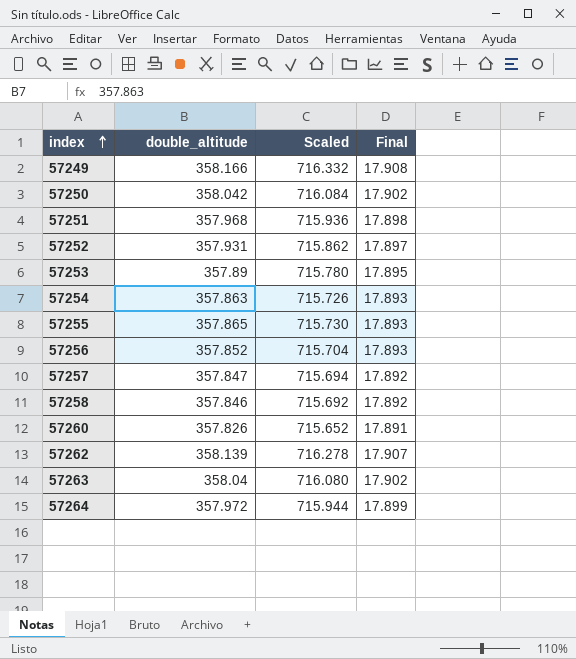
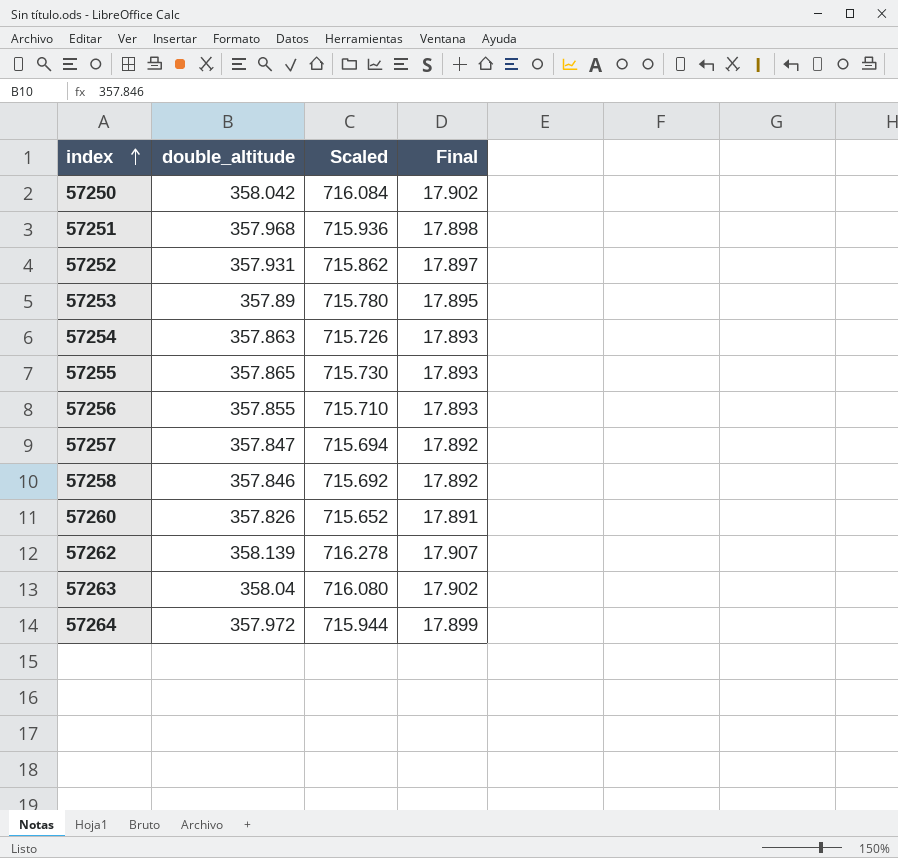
row 57249: 358.166 | 716.332 | 17.908 -> none
57256 | double_altitude: 357.852 -> 357.855
57256 | Scaled: 715.704 -> 715.710

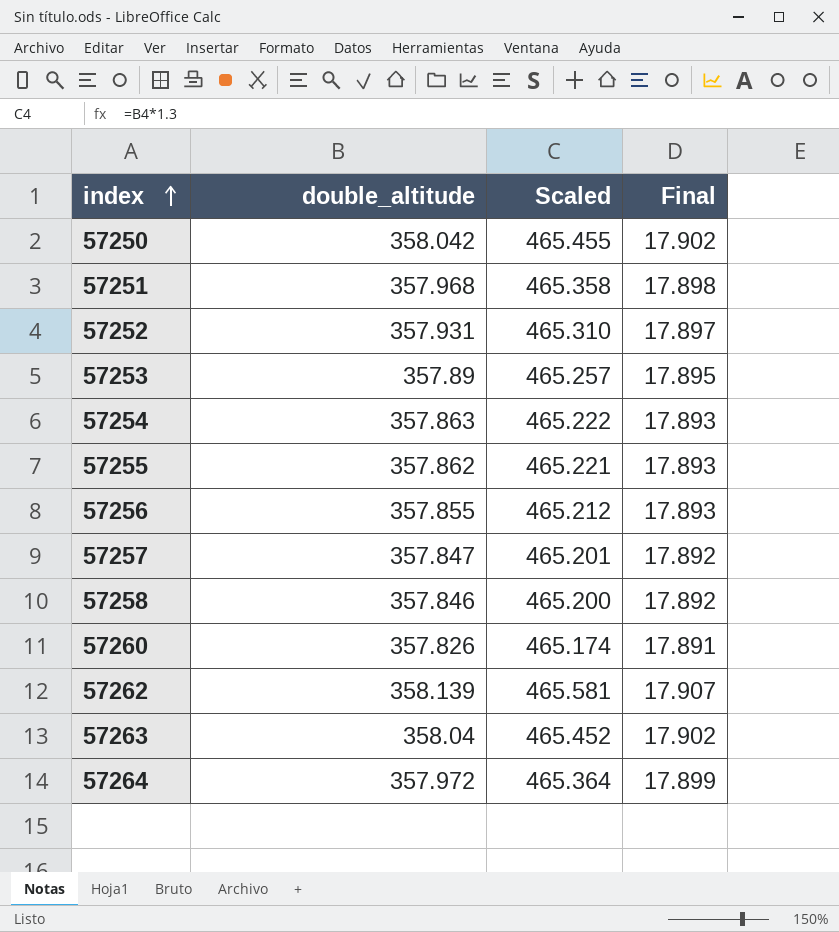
column Scaled | formula: [double_altitude] * 2 -> [double_altitude] * 1.3
57255 | double_altitude: 357.865 -> 357.862

